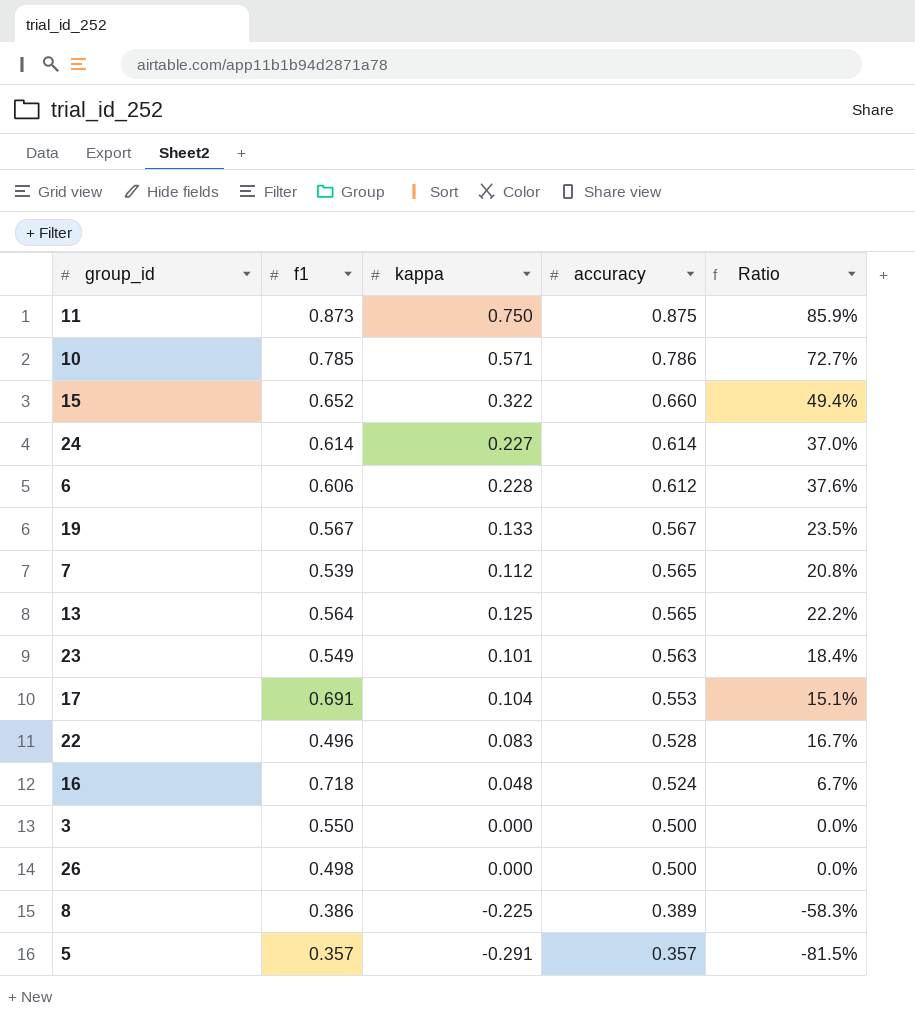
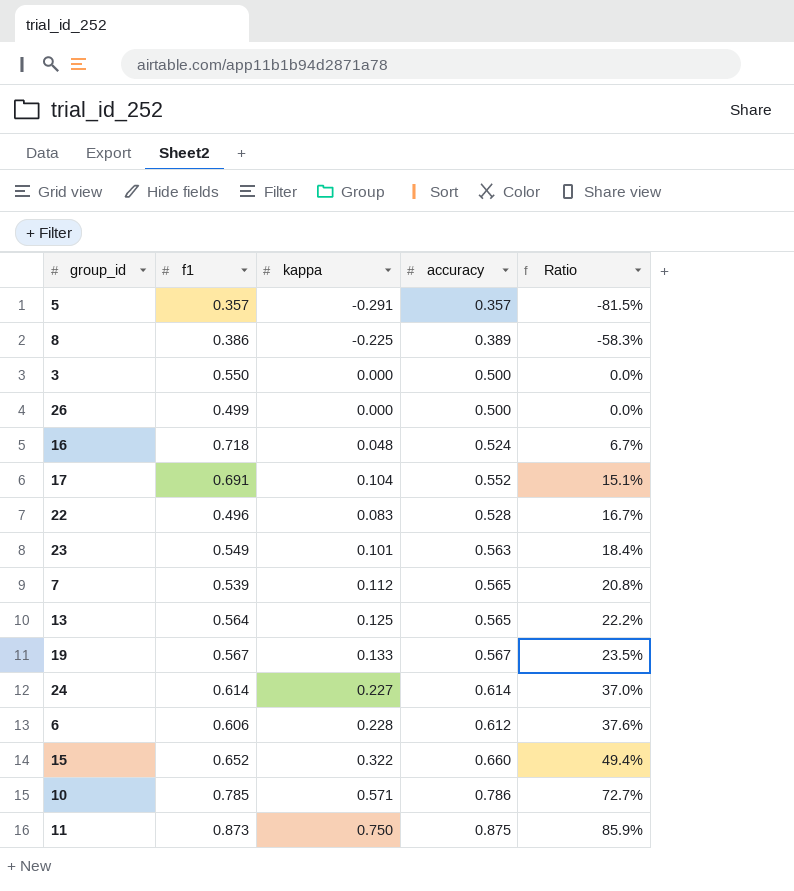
row order: accuracy descending -> Ratio ascending
26 | f1: 0.498 -> 0.499
17 | accuracy: 0.553 -> 0.552

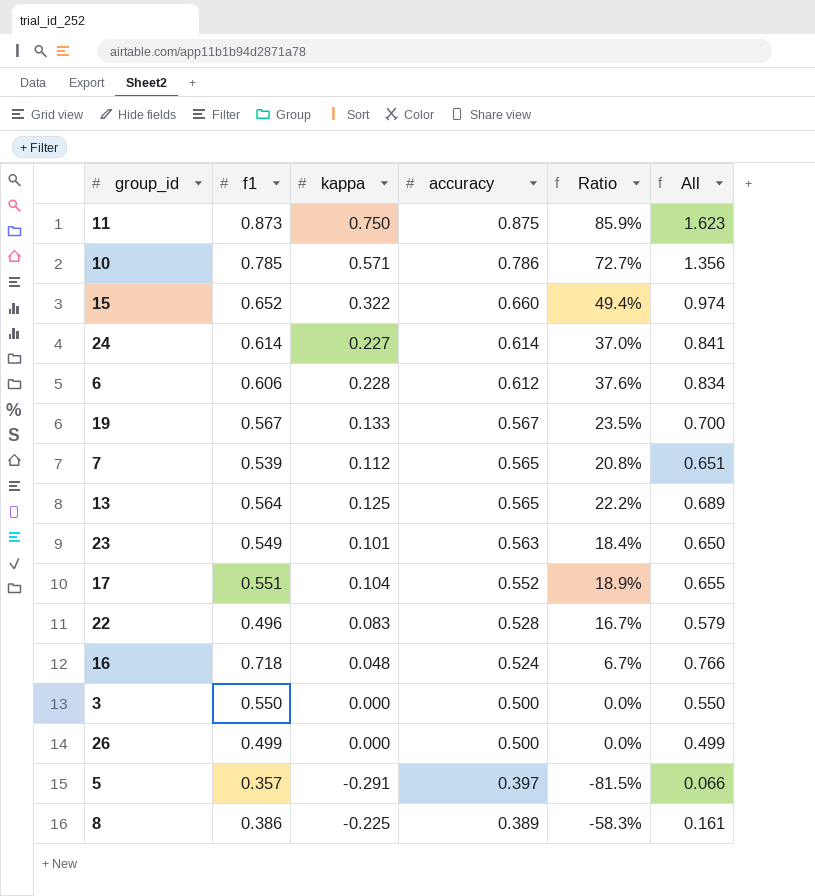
row order: Ratio ascending -> accuracy descending
column All | formula: none -> [f1] + [kappa]
17 | f1: 0.691 -> 0.551
17 | Ratio: 15.1% -> 18.9%
5 | accuracy: 0.357 -> 0.397

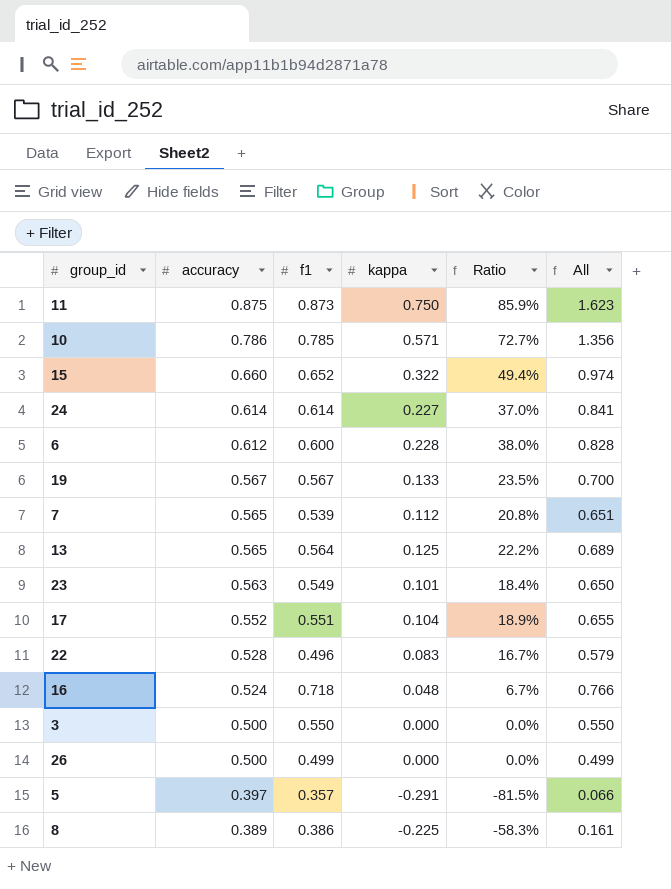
column accuracy | position: 4 -> 2
6 | f1: 0.606 -> 0.600
6 | Ratio: 37.6% -> 38.0%
6 | All: 0.834 -> 0.828

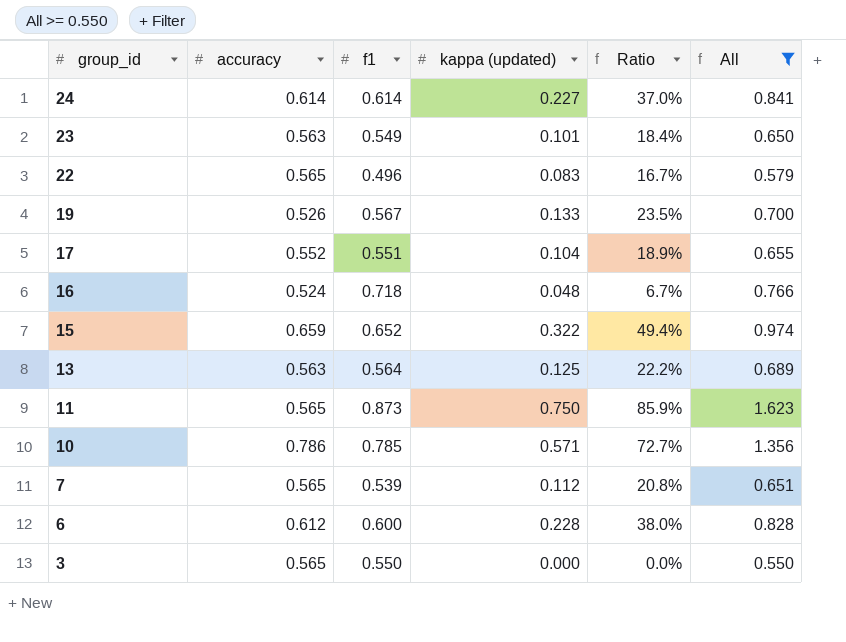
filter: none -> All >= 0.550
row order: accuracy descending -> group_id descending
column name: kappa -> kappa (updated)
22 | accuracy: 0.528 -> 0.565
19 | accuracy: 0.567 -> 0.526
15 | accuracy: 0.660 -> 0.659
13 | accuracy: 0.565 -> 0.563
11 | accuracy: 0.875 -> 0.565
3 | accuracy: 0.500 -> 0.565

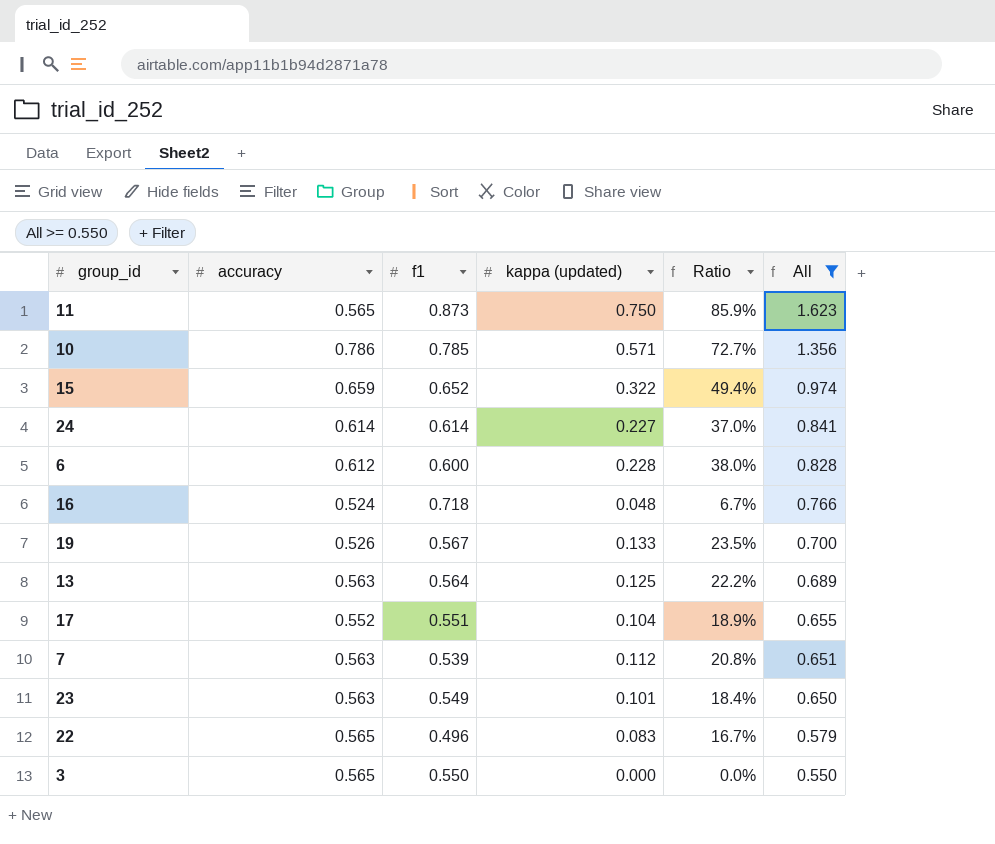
row order: group_id descending -> All descending
7 | accuracy: 0.565 -> 0.563

